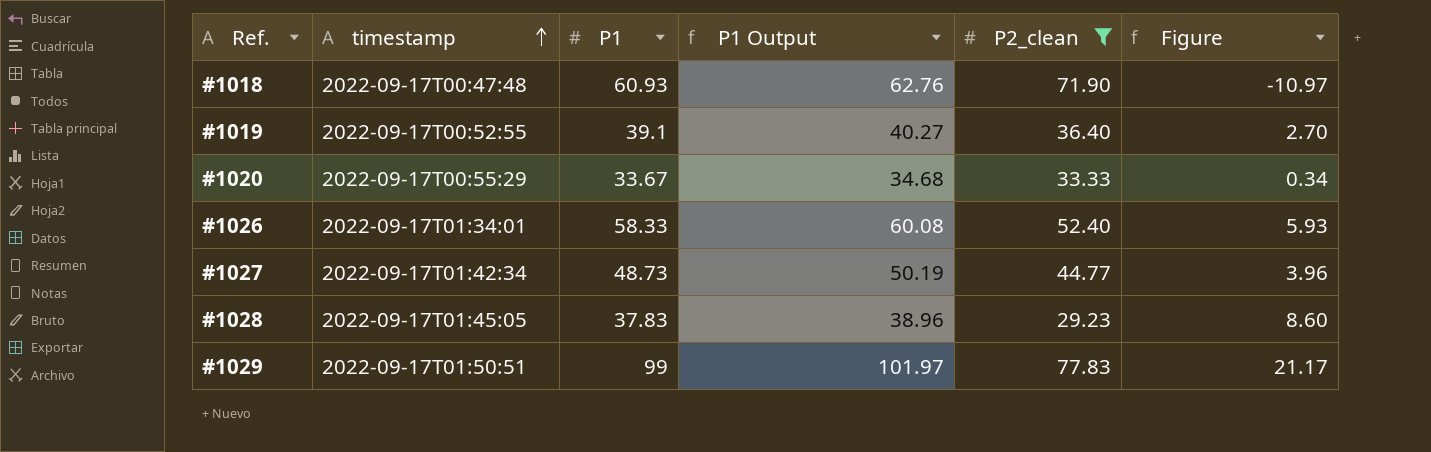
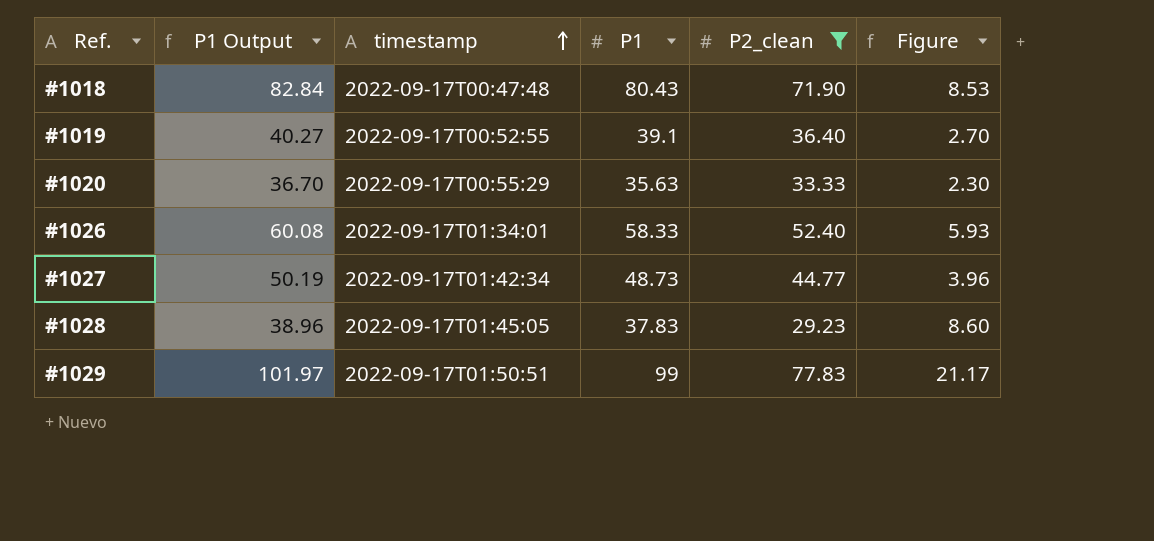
column P1 Output | position: 4 -> 2
#1018 | P1 Output: 62.76 -> 82.84
#1018 | P1: 60.93 -> 80.43
#1018 | Figure: -10.97 -> 8.53
#1020 | P1 Output: 34.68 -> 36.70
#1020 | P1: 33.67 -> 35.63
#1020 | Figure: 0.34 -> 2.30

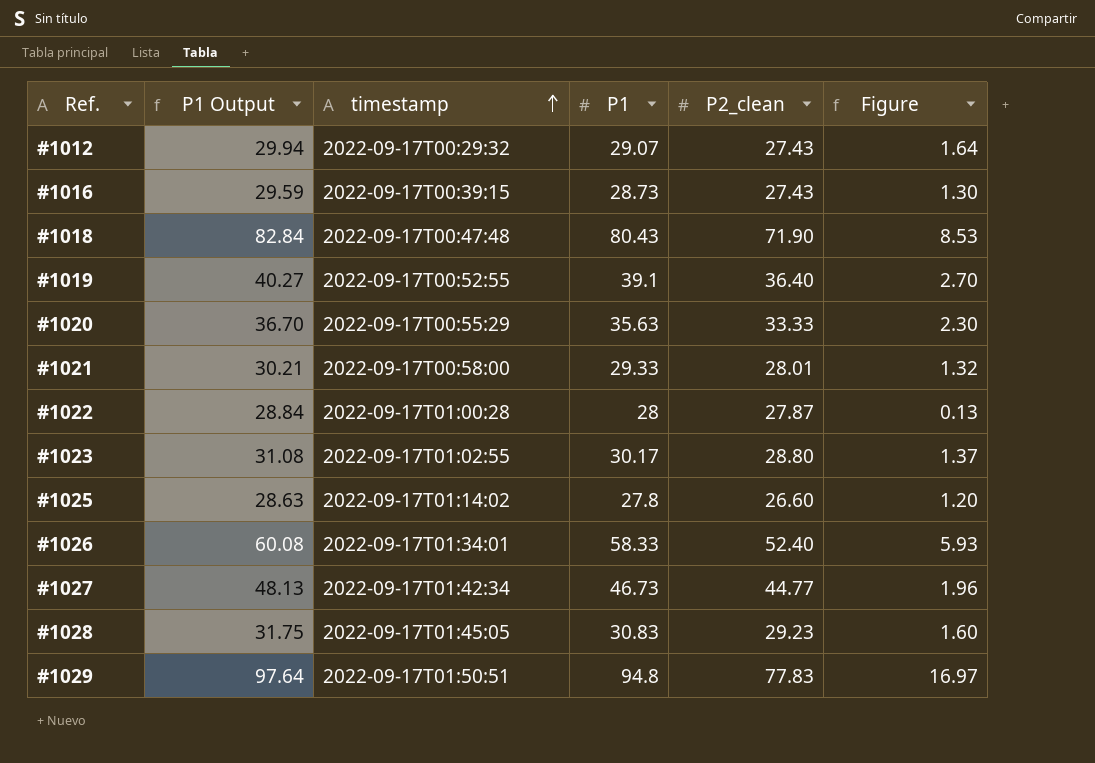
filter: P2_clean >= 29.23 -> none
#1027 | P1 Output: 50.19 -> 48.13
#1027 | P1: 48.73 -> 46.73
#1027 | Figure: 3.96 -> 1.96
#1028 | P1 Output: 38.96 -> 31.75
#1028 | P1: 37.83 -> 30.83
#1028 | Figure: 8.60 -> 1.60
#1029 | P1 Output: 101.97 -> 97.64
#1029 | P1: 99 -> 94.8
#1029 | Figure: 21.17 -> 16.97

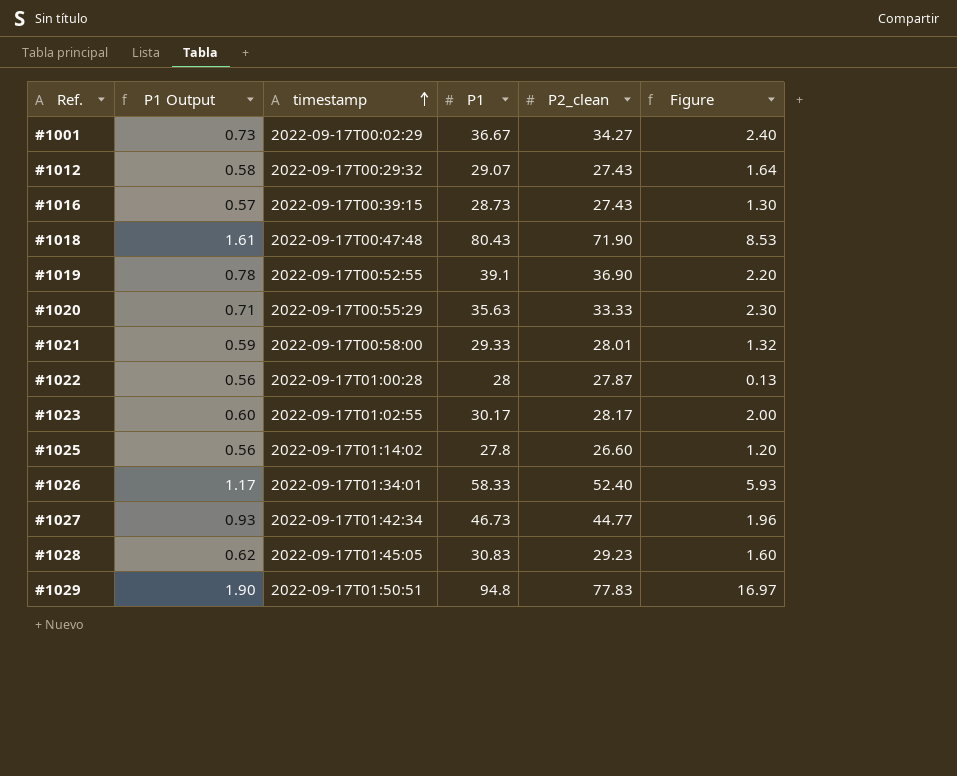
column P1 Output | formula: [P1] * 1.03 -> [P1] * 0.02
row #1001: none -> 0.73 | 2022-09-17T00:02:29 | 36.67 | 34.27 | 2.40
#1019 | P2_clean: 36.40 -> 36.90
#1019 | Figure: 2.70 -> 2.20
#1023 | P2_clean: 28.80 -> 28.17
#1023 | Figure: 1.37 -> 2.00

